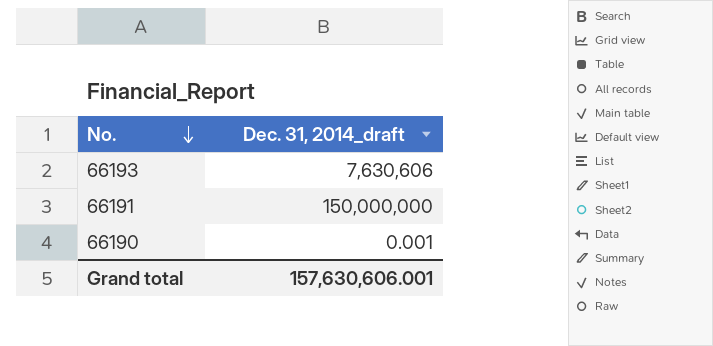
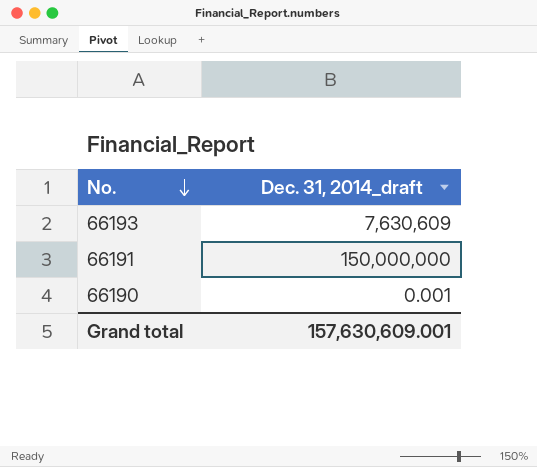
66193 | Dec. 31, 2014_draft: 7,630,606 -> 7,630,609
Grand total | Dec. 31, 2014_draft: 157,630,606.001 -> 157,630,609.001

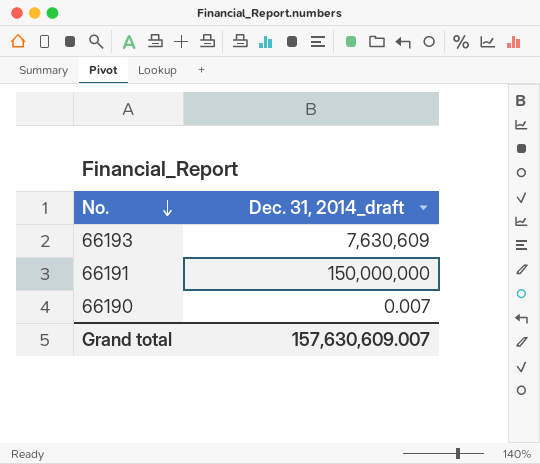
66190 | Dec. 31, 2014_draft: 0.001 -> 0.007
Grand total | Dec. 31, 2014_draft: 157,630,609.001 -> 157,630,609.007

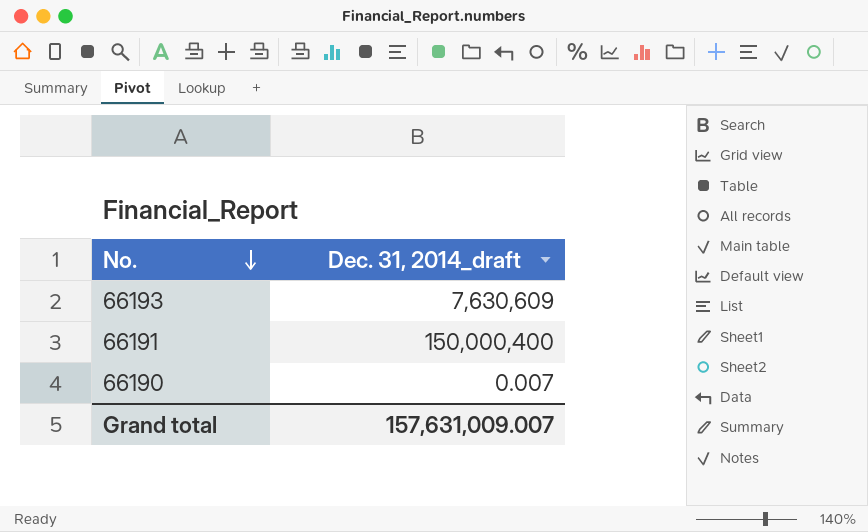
66191 | Dec. 31, 2014_draft: 150,000,000 -> 150,000,400
Grand total | Dec. 31, 2014_draft: 157,630,609.007 -> 157,631,009.007

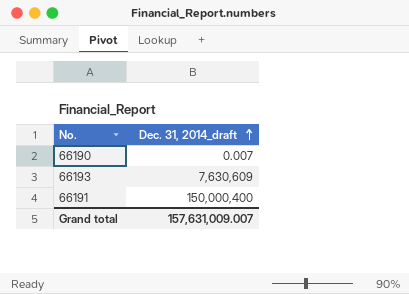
row order: No. descending -> Dec. 31, 2014_draft ascending

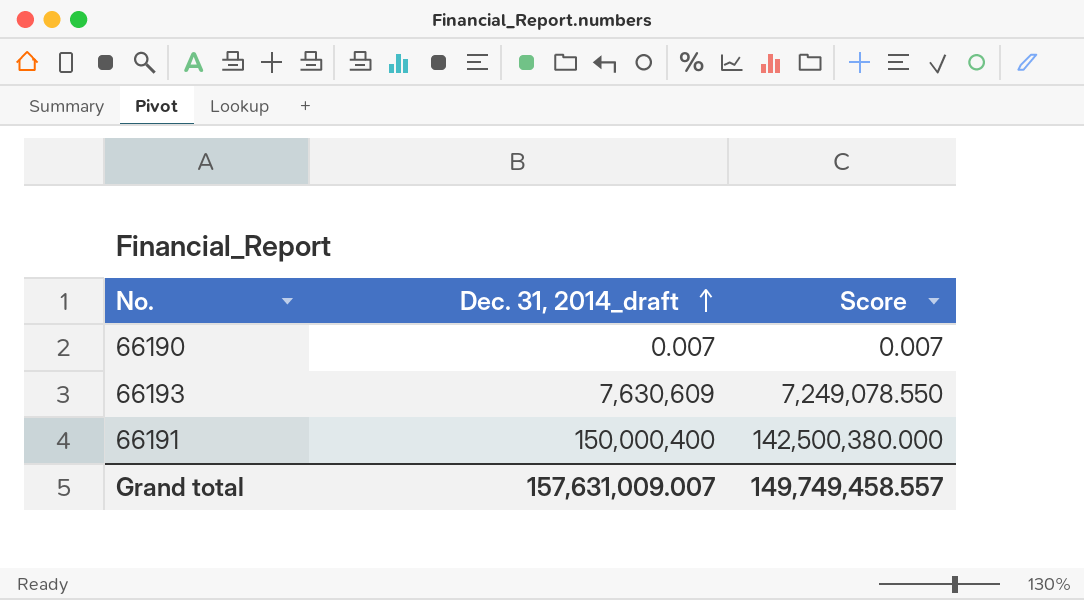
column Score | formula: none -> [Dec. 31, 2014_draft] * 0.95

